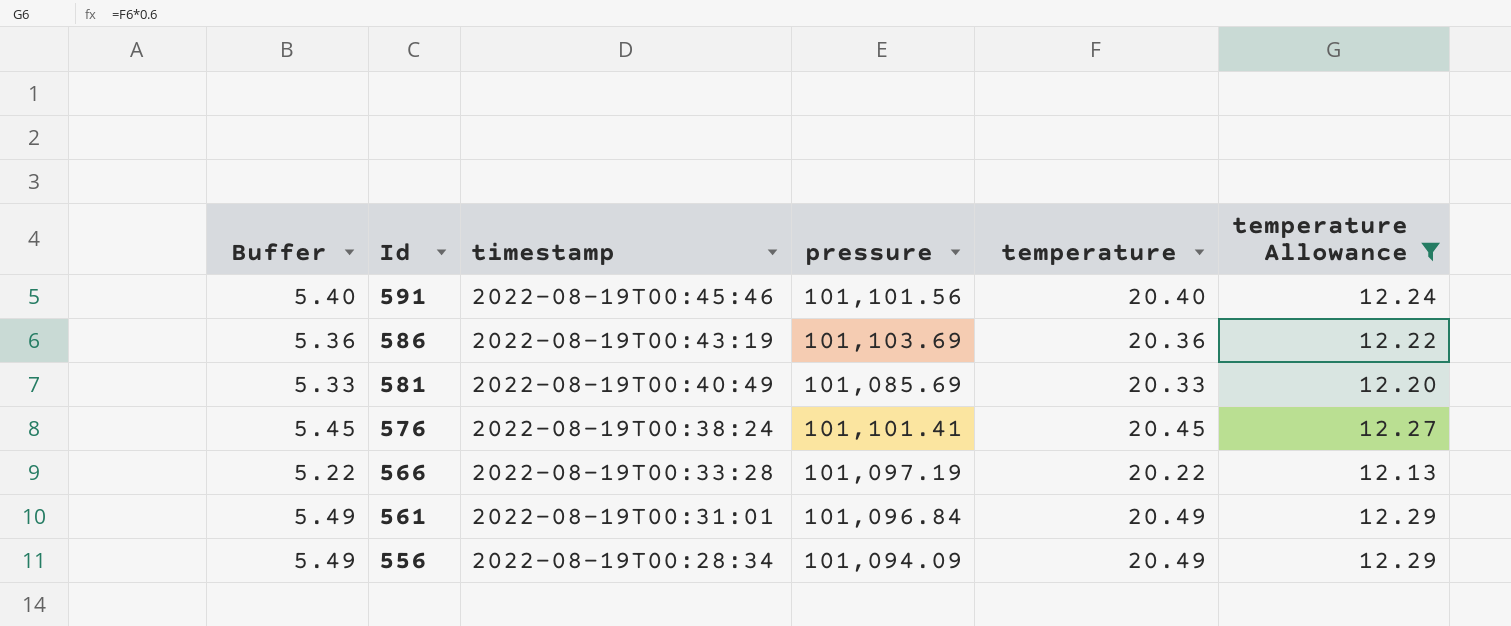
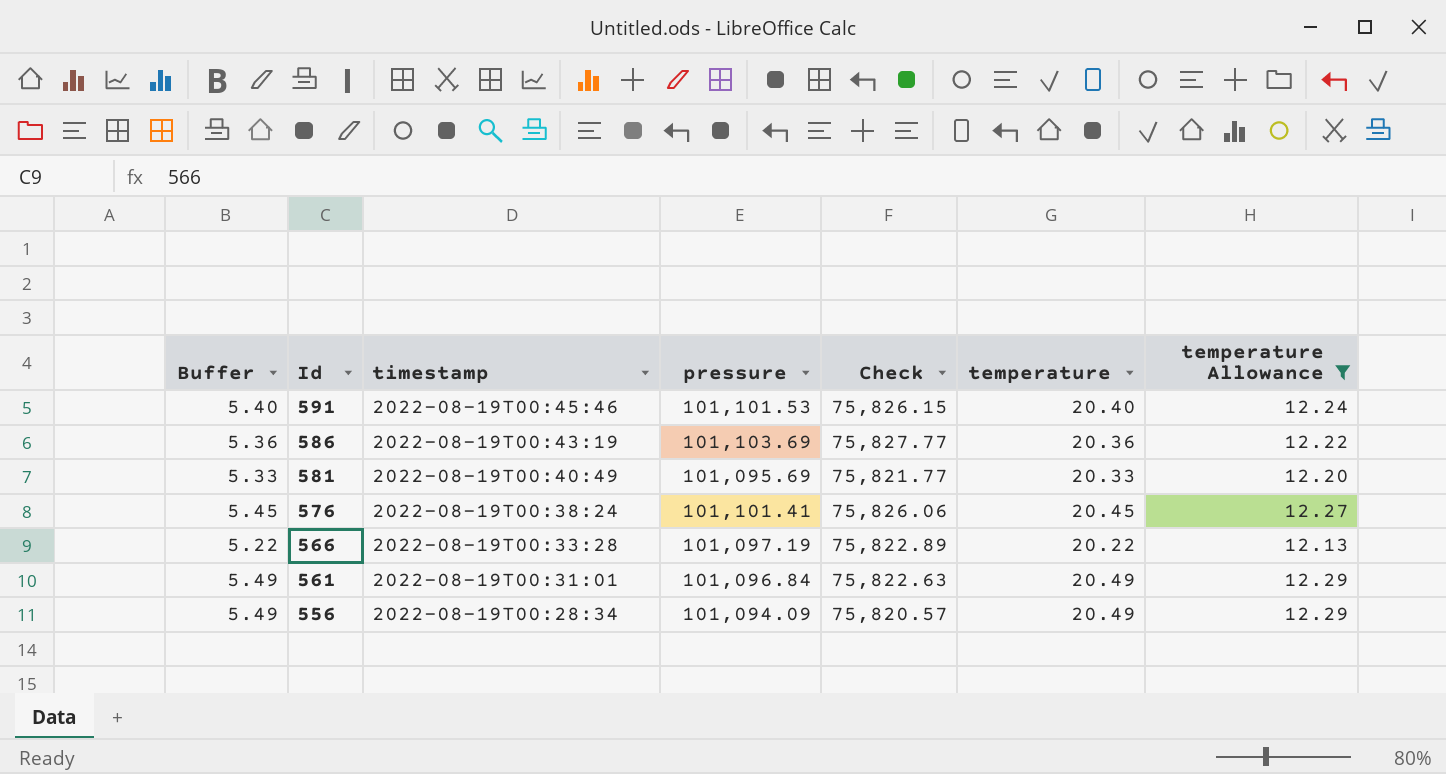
column Check | formula: none -> [pressure] * 0.75
591 | pressure: 101,101.56 -> 101,101.53
581 | pressure: 101,085.69 -> 101,095.69

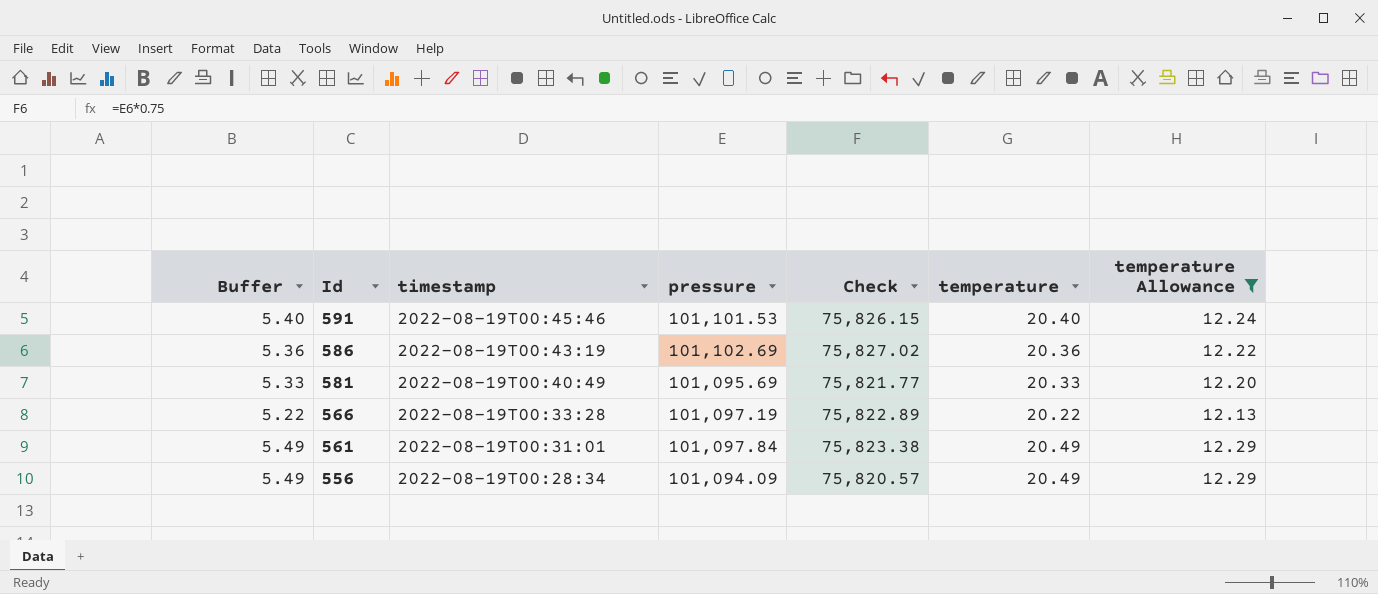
row 576: 5.45 | 2022-08-19T00:38:24 | 101,101.41 | 75,826.06 | 20.45 | 12.27 -> none
586 | pressure: 101,103.69 -> 101,102.69
586 | Check: 75,827.77 -> 75,827.02
561 | pressure: 101,096.84 -> 101,097.84
561 | Check: 75,822.63 -> 75,823.38

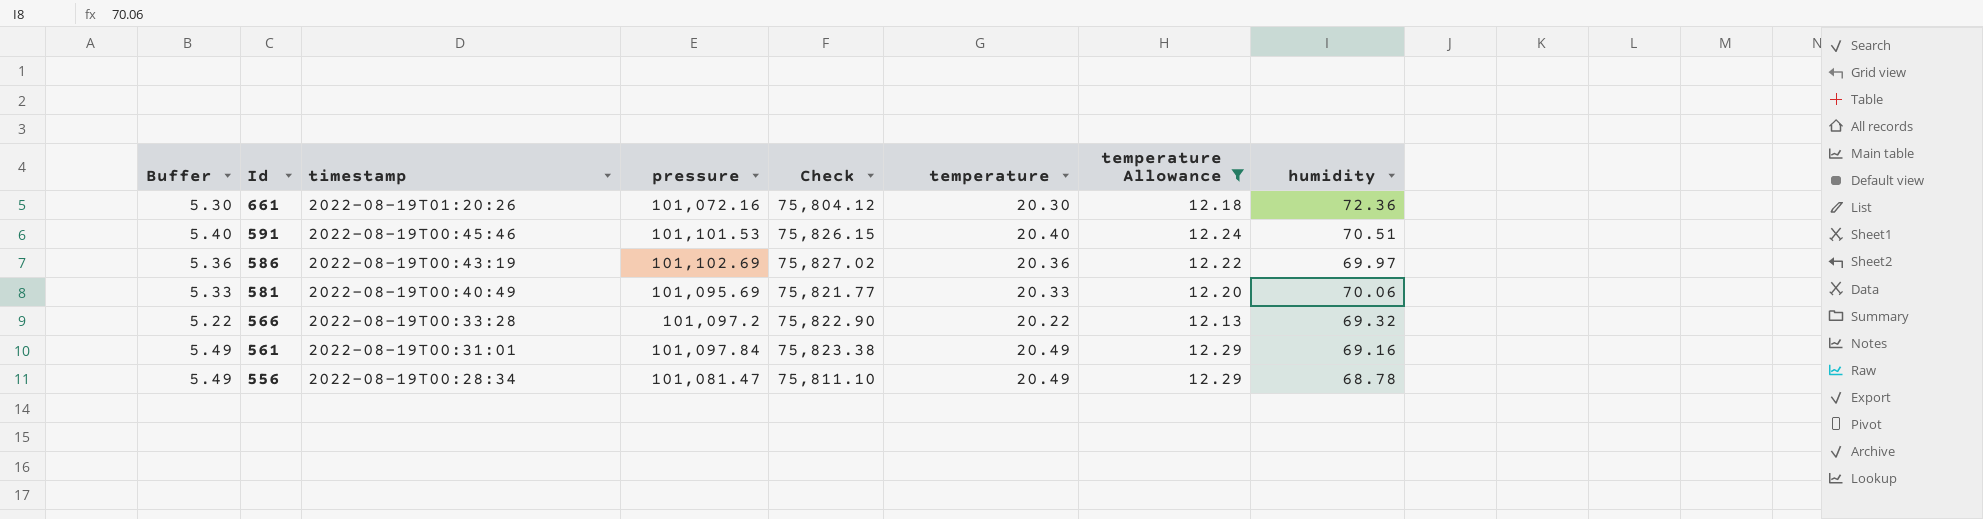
column humidity | position: none -> 8
row 661: none -> 5.30 | 2022-08-19T01:20:26 | 101,072.16 | 75,804.12 | 20.30 | 12.18 | 72.36
566 | pressure: 101,097.19 -> 101,097.2
566 | Check: 75,822.89 -> 75,822.90
556 | pressure: 101,094.09 -> 101,081.47
556 | Check: 75,820.57 -> 75,811.10

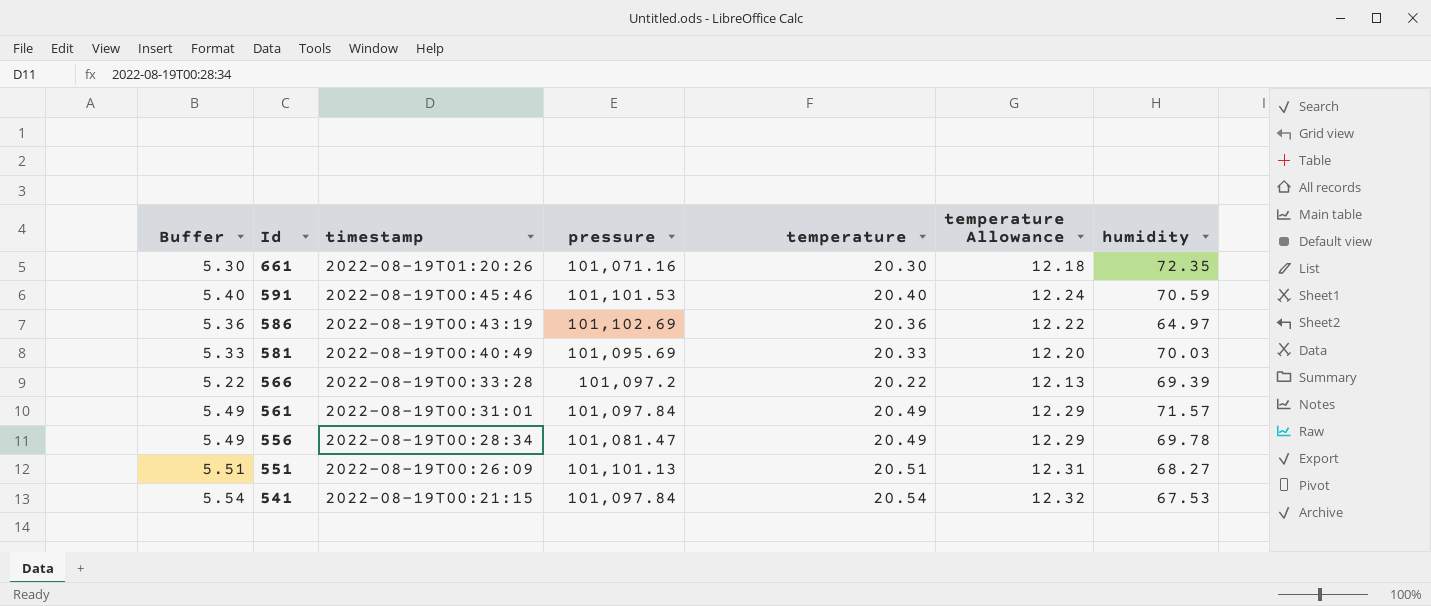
filter: temperature Allowance <= 12.29 -> none
column Check | formula: [pressure] * 0.75 -> none
661 | pressure: 101,072.16 -> 101,071.16
661 | humidity: 72.36 -> 72.35
591 | humidity: 70.51 -> 70.59
586 | humidity: 69.97 -> 64.97
581 | humidity: 70.06 -> 70.03
566 | humidity: 69.32 -> 69.39
561 | humidity: 69.16 -> 71.57
556 | humidity: 68.78 -> 69.78

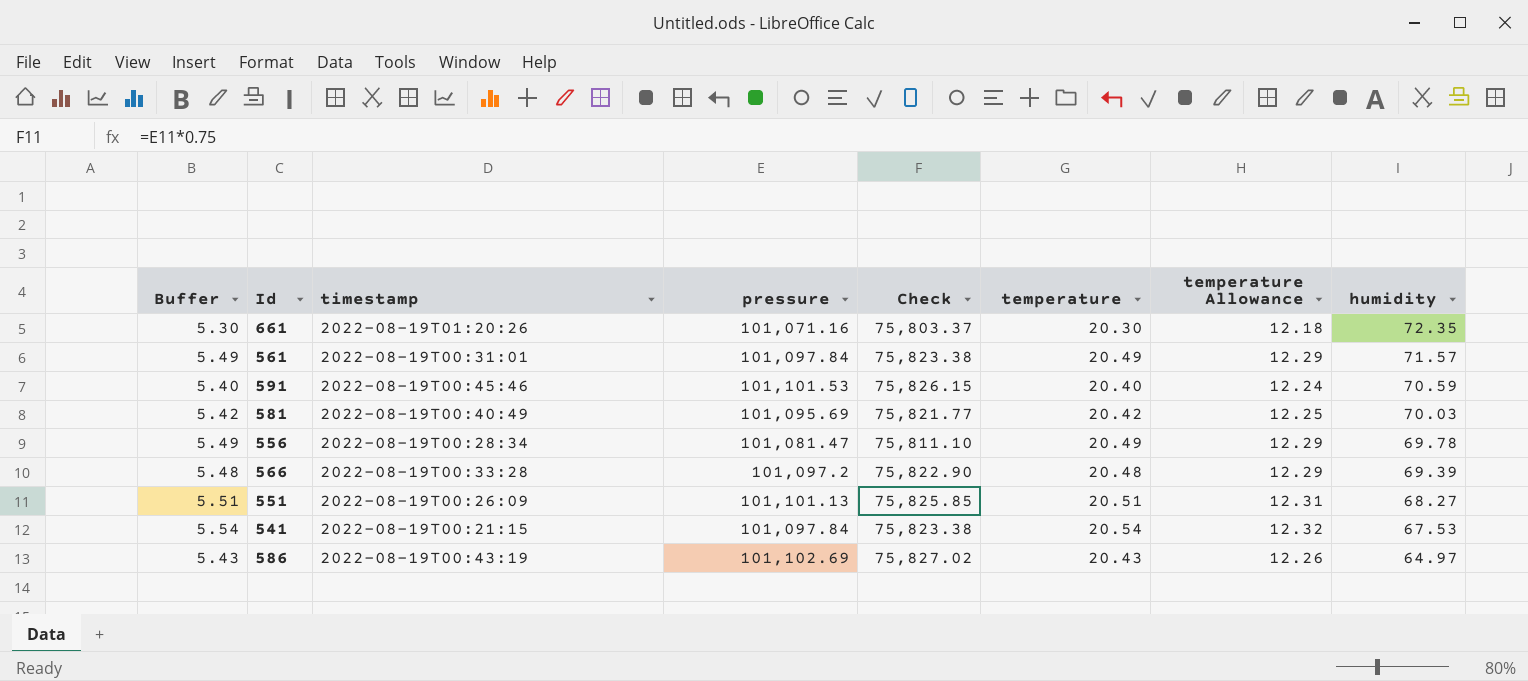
row order: Id descending -> humidity descending
column Check | formula: none -> [pressure] * 0.75
581 | Buffer: 5.33 -> 5.42
581 | temperature: 20.33 -> 20.42
581 | temperature Allowance: 12.20 -> 12.25
566 | Buffer: 5.22 -> 5.48
566 | temperature: 20.22 -> 20.48
566 | temperature Allowance: 12.13 -> 12.29
586 | Buffer: 5.36 -> 5.43
586 | temperature: 20.36 -> 20.43
586 | temperature Allowance: 12.22 -> 12.26

